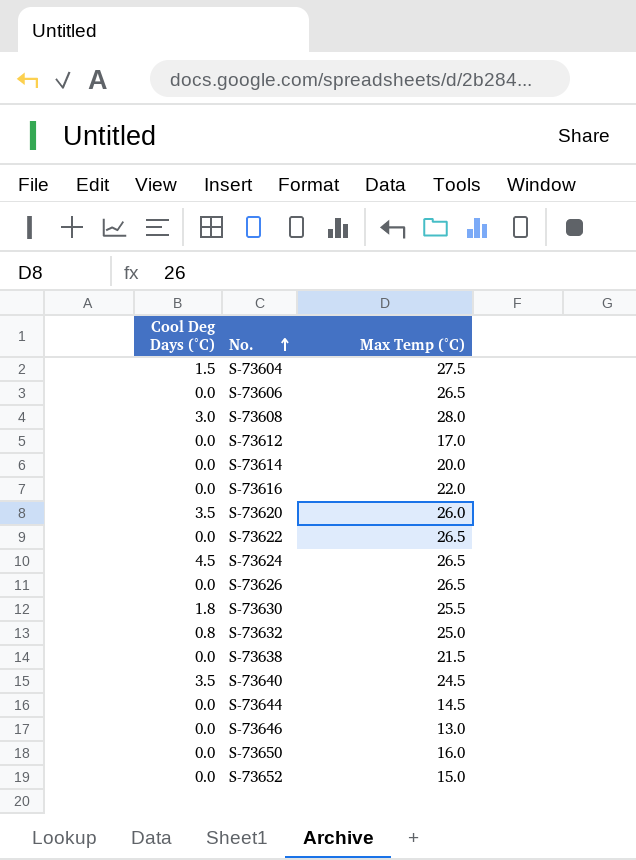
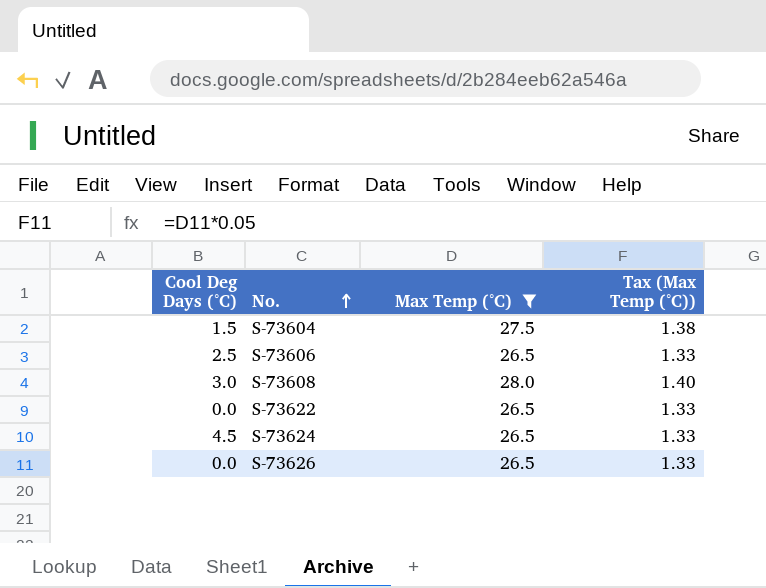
filter: none -> Max Temp (°C) >= 26.5
column Tax (Max Temp (°C)) | formula: none -> [Max Temp (°C)] * 0.05
S-73606 | Cool Deg Days (°C): 0.0 -> 2.5

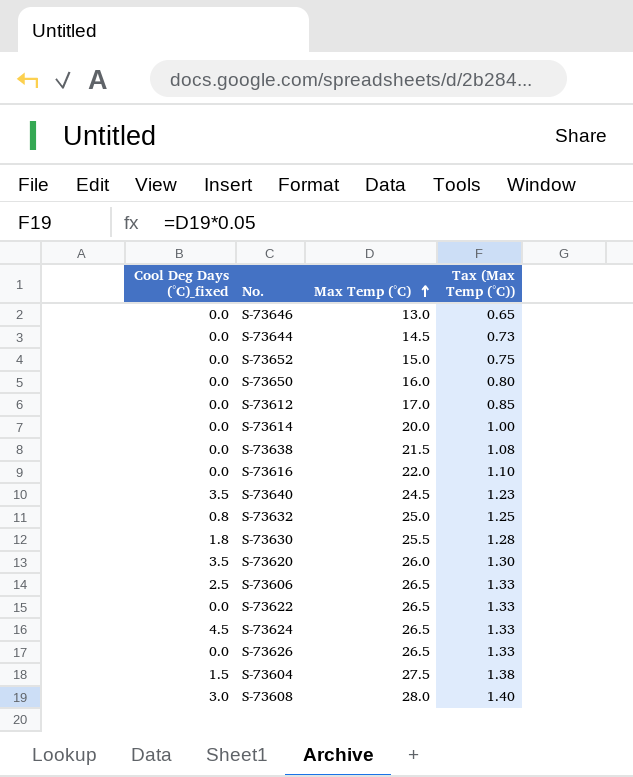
filter: Max Temp (°C) >= 26.5 -> none
row order: No. ascending -> Max Temp (°C) ascending
column name: Cool Deg Days (°C) -> Cool Deg Days (°C)_fixed

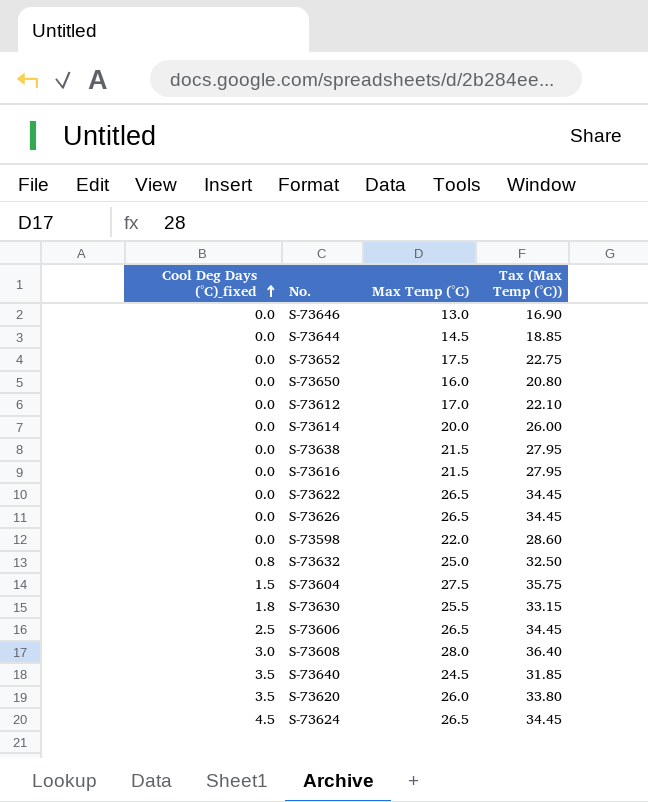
row order: Max Temp (°C) ascending -> Cool Deg Days (°C)_fixed ascending
column Tax (Max Temp (°C)) | formula: [Max Temp (°C)] * 0.05 -> [Max Temp (°C)] * 1.3
S-73652 | Max Temp (°C): 15.0 -> 17.5
S-73616 | Max Temp (°C): 22.0 -> 21.5
row S-73598: none -> 0.0 | 22.0 | 28.60

